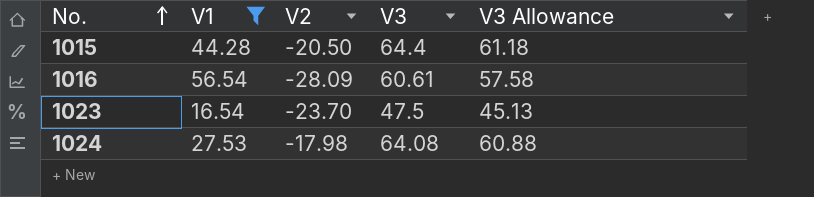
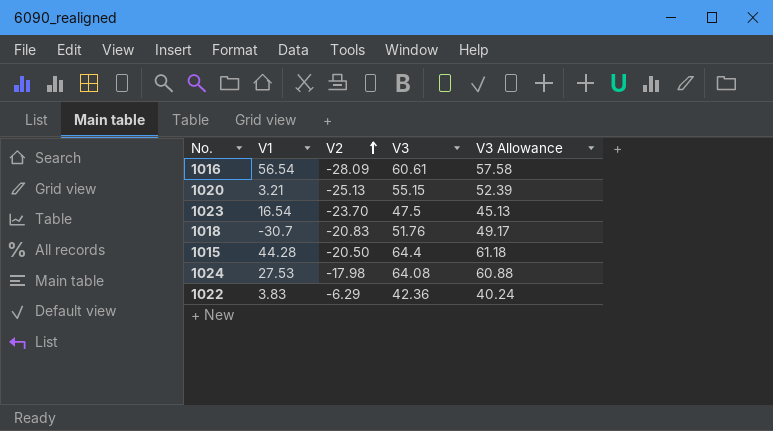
filter: V1 >= 16.54 -> none
row order: No. ascending -> V2 ascending

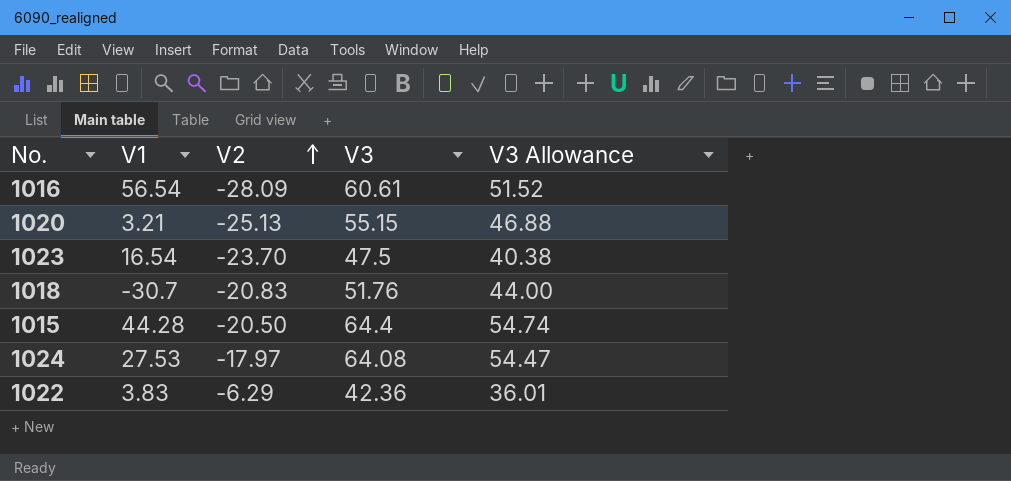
column V3 Allowance | formula: [V3] * 0.95 -> [V3] * 0.85
1024 | V2: -17.98 -> -17.97

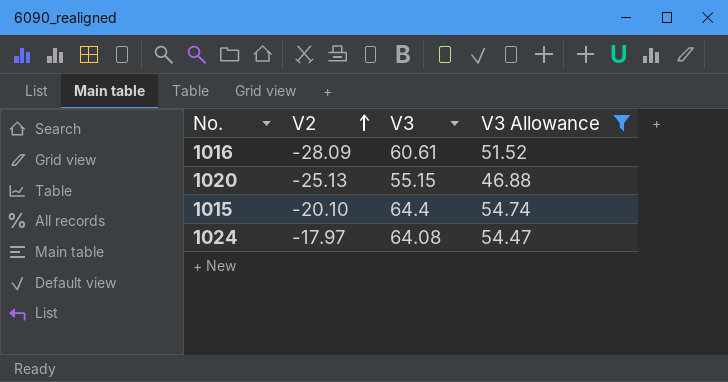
filter: none -> V3 Allowance >= 46.88
column V1 | position: 2 -> none
1015 | V2: -20.50 -> -20.10

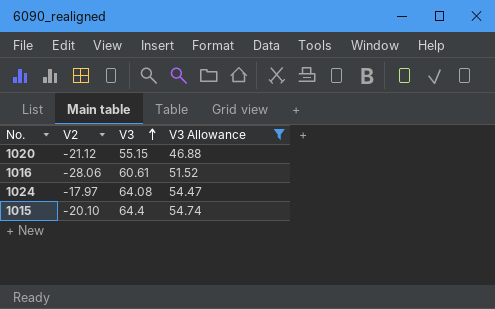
row order: V2 ascending -> V3 ascending
1020 | V2: -25.13 -> -21.12
1016 | V2: -28.09 -> -28.06

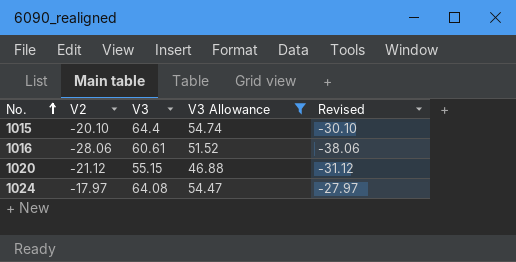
row order: V3 ascending -> No. ascending
column Revised | formula: none -> [V2] - 10

